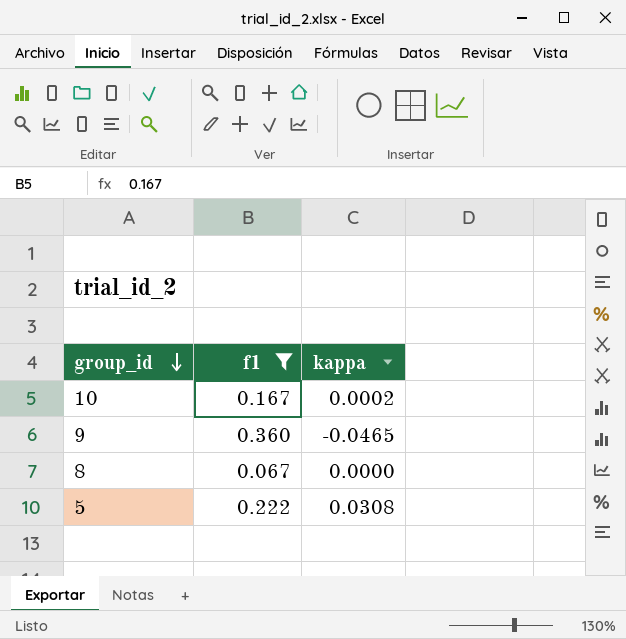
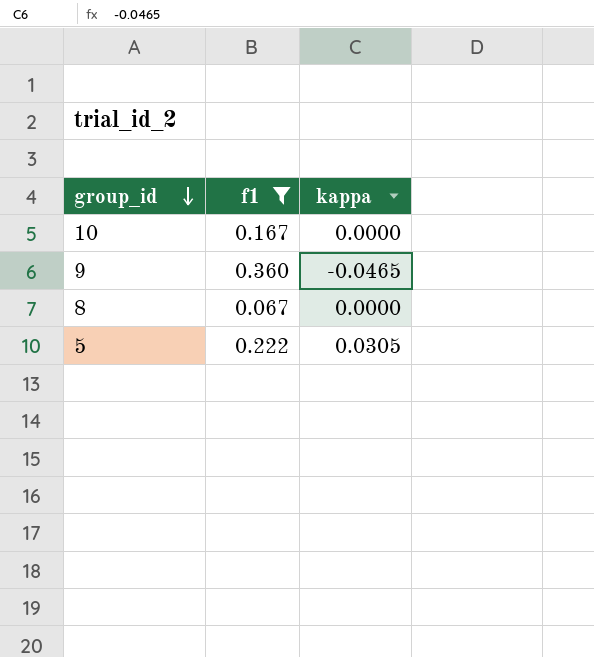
10 | kappa: 0.0002 -> 0.0000
5 | kappa: 0.0308 -> 0.0305

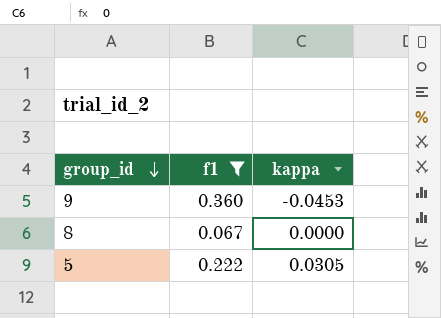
row 10: 0.167 | 0.0000 -> none
9 | kappa: -0.0465 -> -0.0453

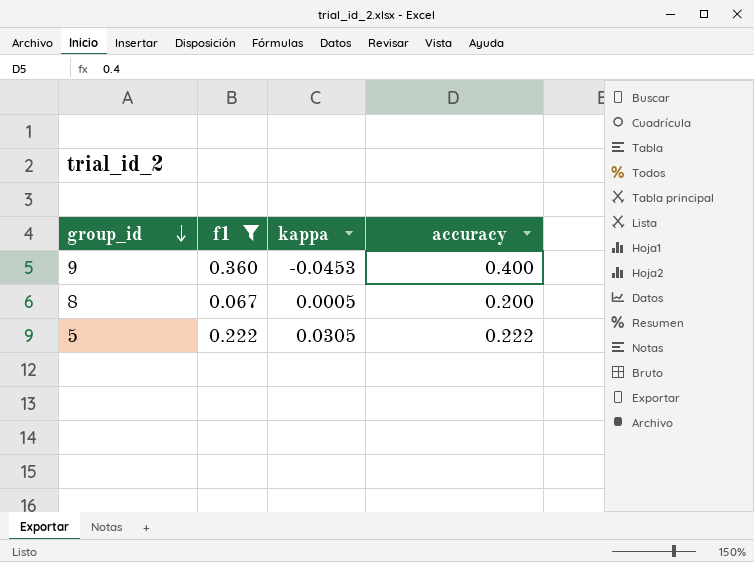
column accuracy | position: none -> 4
8 | kappa: 0.0000 -> 0.0005

